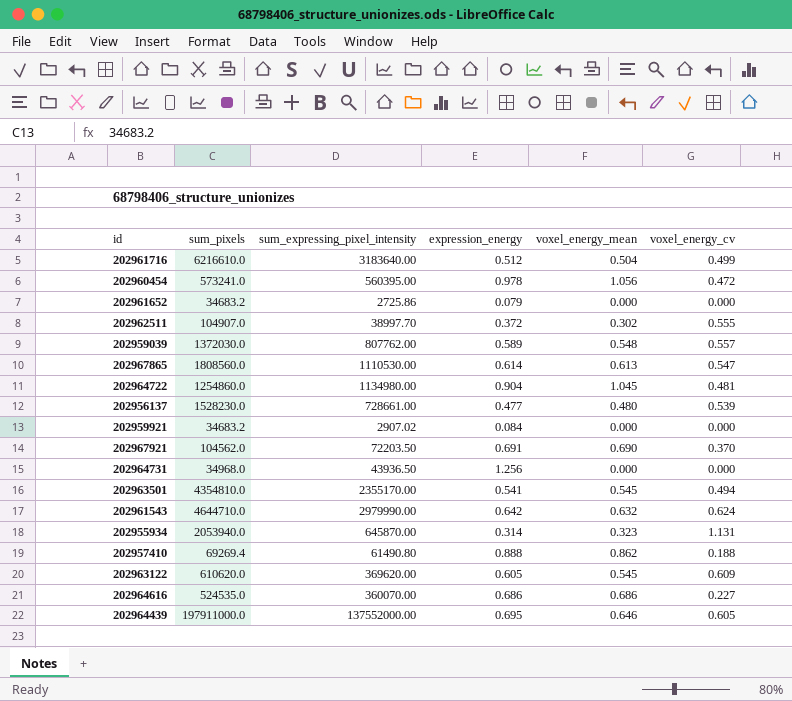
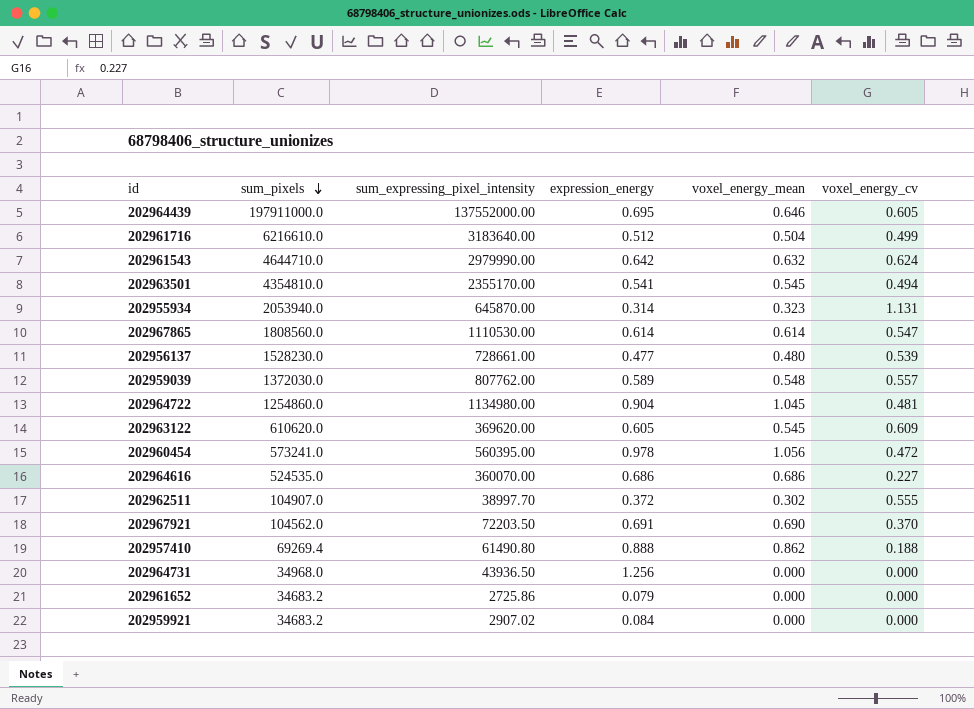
row order: none -> sum_pixels descending
202967865 | voxel_energy_mean: 0.613 -> 0.614

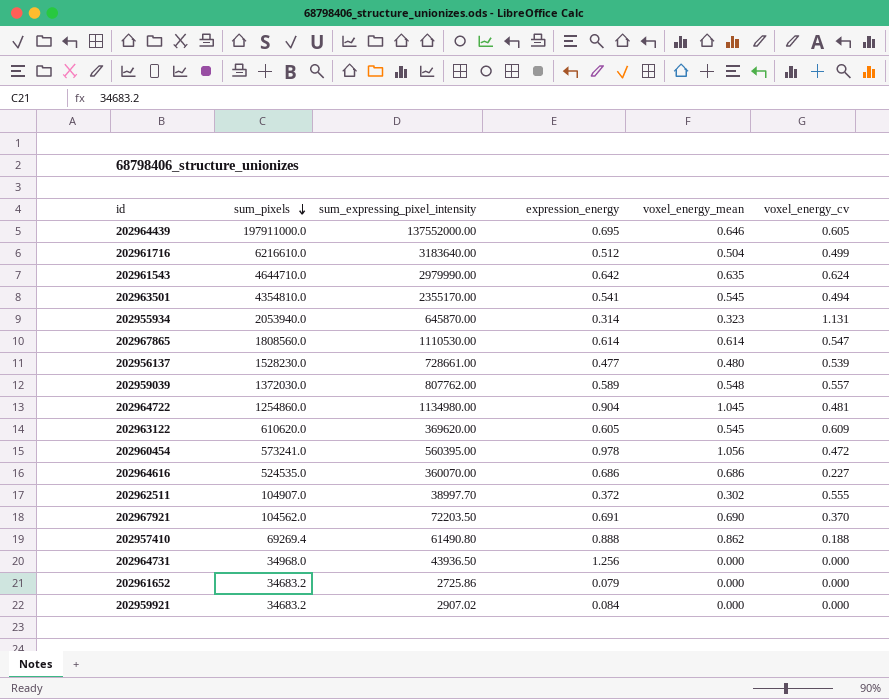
202961543 | voxel_energy_mean: 0.632 -> 0.635

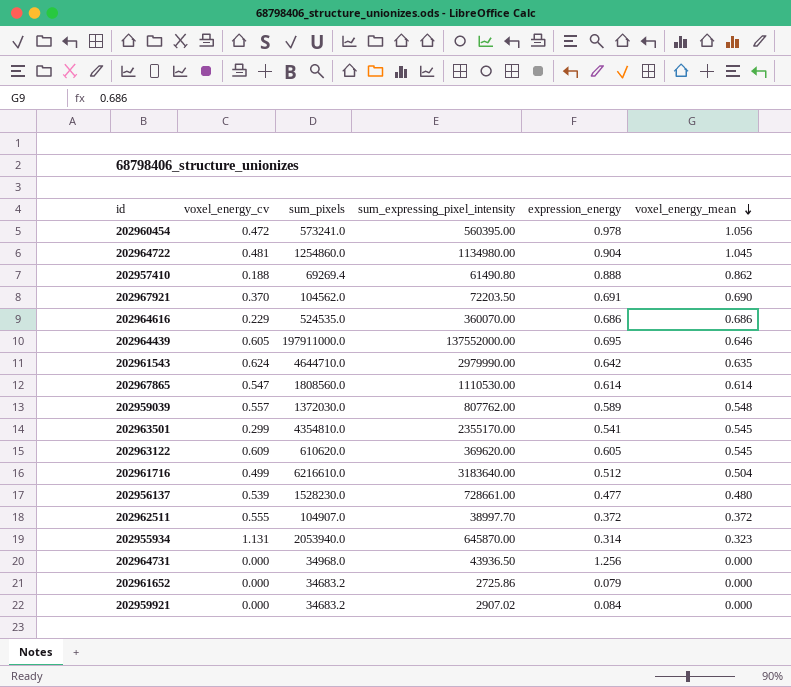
row order: sum_pixels descending -> voxel_energy_mean descending
column voxel_energy_cv | position: 6 -> 2
202964616 | voxel_energy_cv: 0.227 -> 0.229
202963501 | voxel_energy_cv: 0.494 -> 0.299
202962511 | voxel_energy_mean: 0.302 -> 0.372

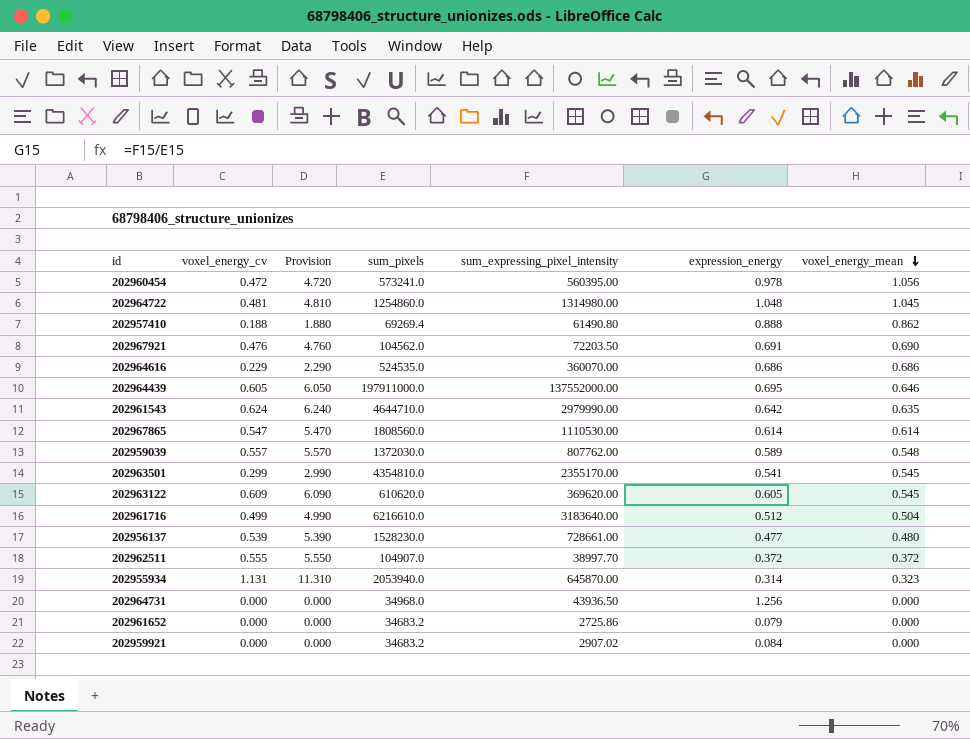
column Provision | formula: none -> [voxel_energy_cv] * 10
202964722 | sum_expressing_pixel_intensity: 1134980.00 -> 1314980.00
202964722 | expression_energy: 0.904 -> 1.048
202967921 | voxel_energy_cv: 0.370 -> 0.476

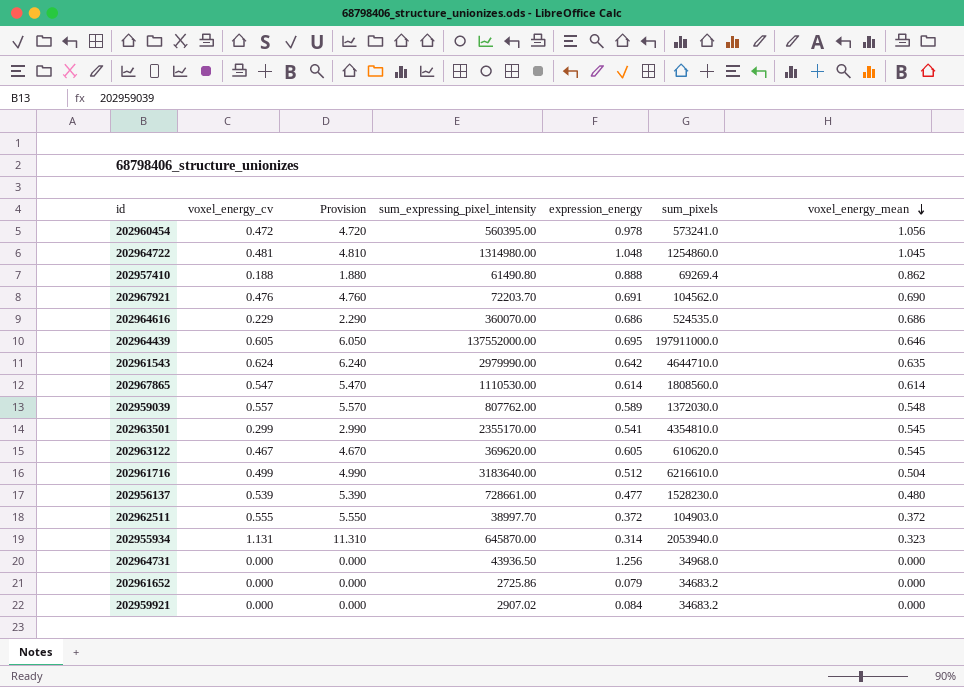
column sum_pixels | position: 4 -> 6
202967921 | sum_expressing_pixel_intensity: 72203.50 -> 72203.70
202963122 | voxel_energy_cv: 0.609 -> 0.467
202963122 | Provision: 6.090 -> 4.670
202962511 | sum_pixels: 104907.0 -> 104903.0

